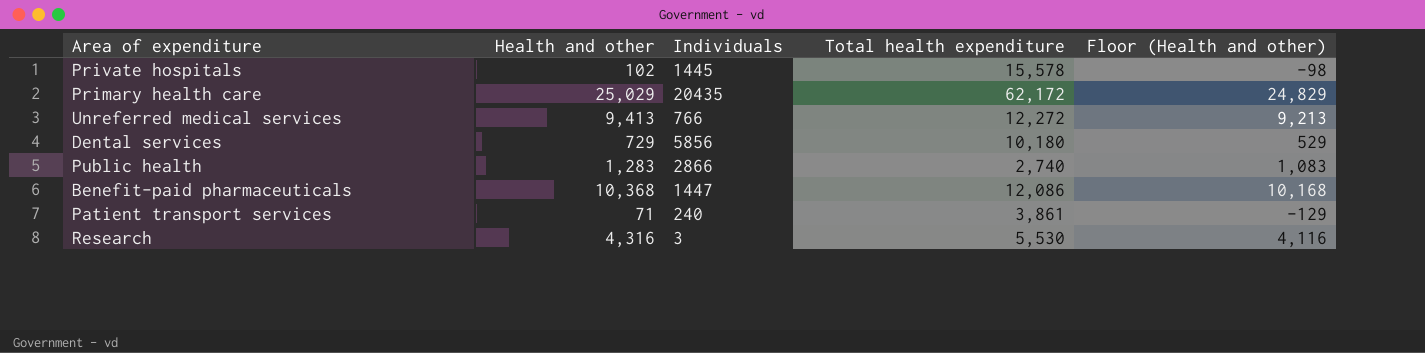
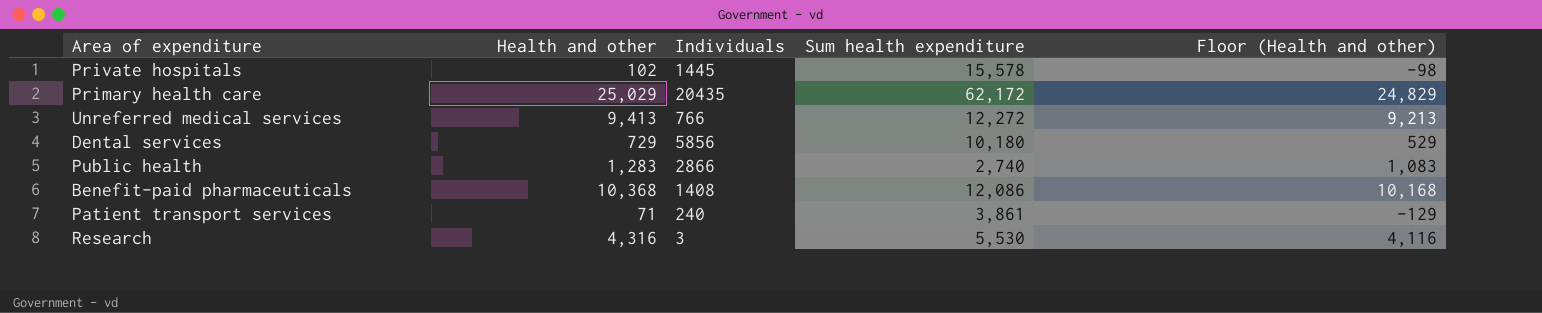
column name: Total health expenditure -> Sum health expenditure
Benefit-paid pharmaceuticals | Individuals: 1447 -> 1408

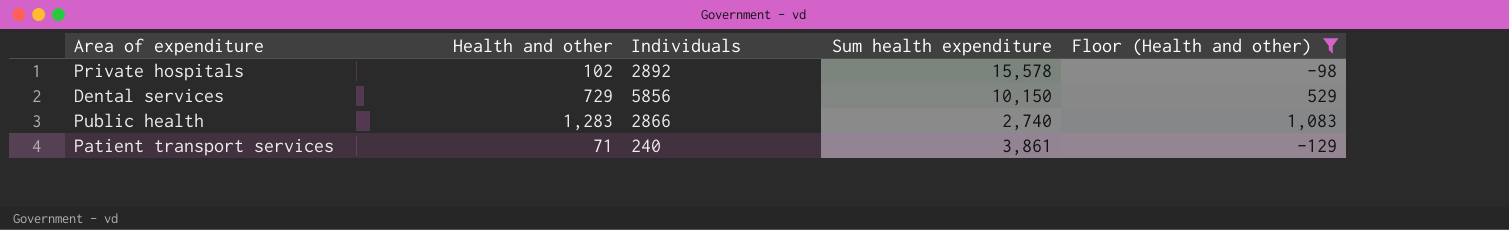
filter: none -> Floor (Health and other) <= 1,083
Private hospitals | Individuals: 1445 -> 2892
Dental services | Sum health expenditure: 10,180 -> 10,150

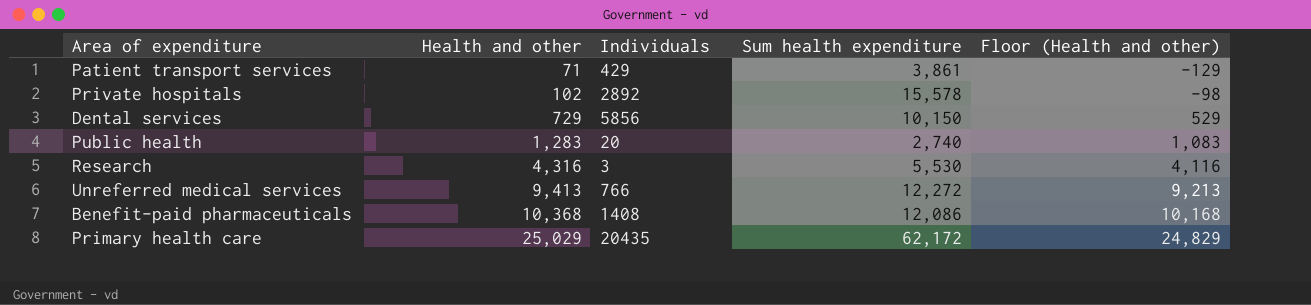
filter: Floor (Health and other) <= 1,083 -> none
row order: none -> Health and other ascending
Patient transport services | Individuals: 240 -> 429
Public health | Individuals: 2866 -> 20

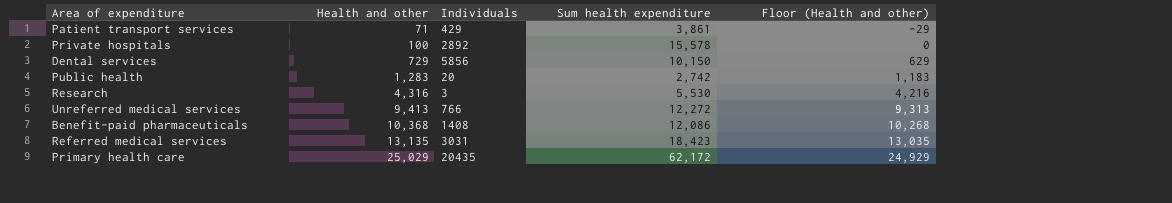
column Floor (Health and other) | formula: [Health and other] - 200 -> [Health and other] - 100
Private hospitals | Health and other: 102 -> 100
Public health | Sum health expenditure: 2,740 -> 2,742
row Referred medical services: none -> 13,135 | 3031 | 18,423 | 13,035

